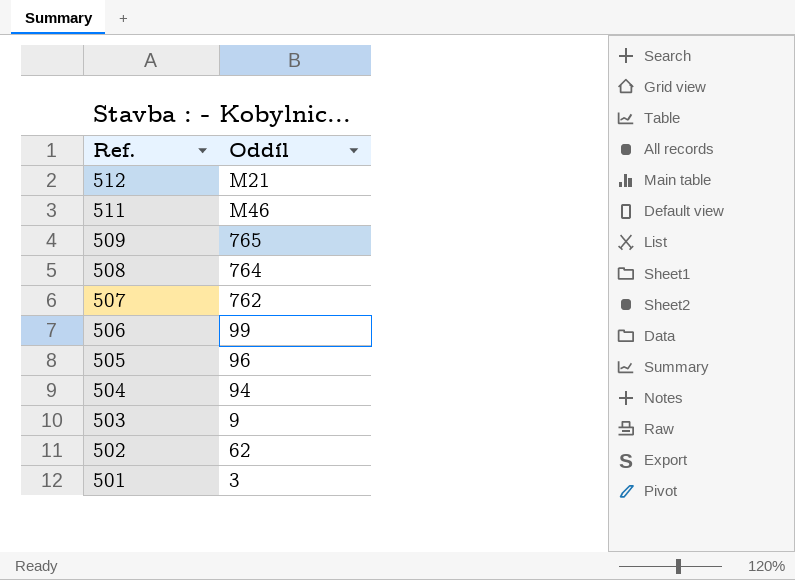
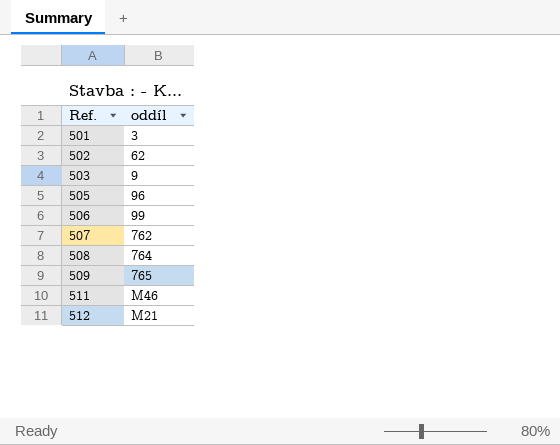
row order: Ref. descending -> Ref. ascending
column name: Oddíl -> oddíl
row 504: 94 -> none

